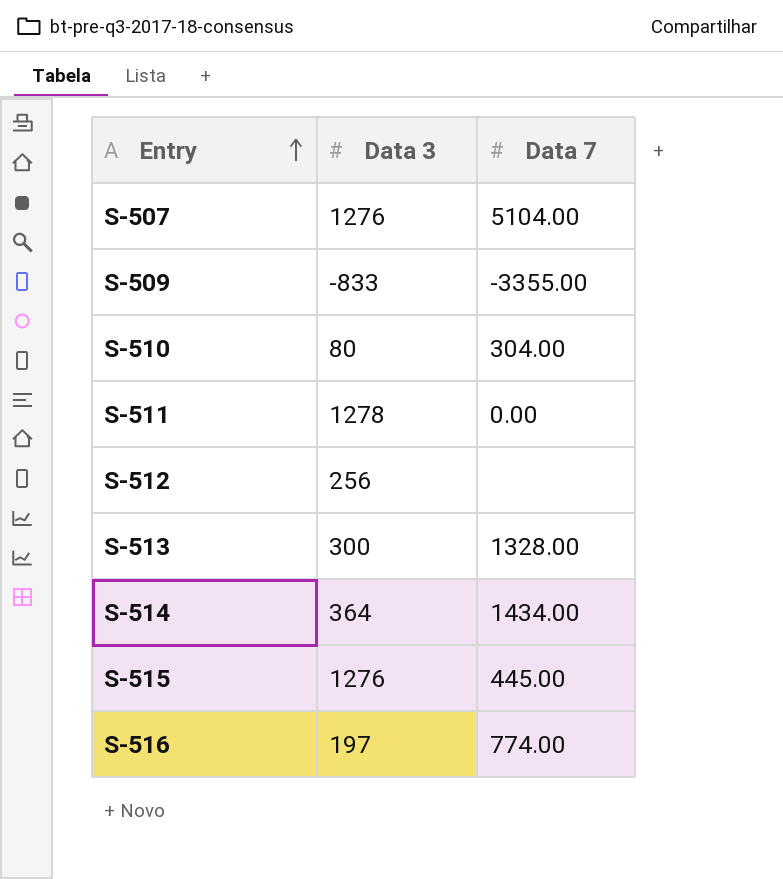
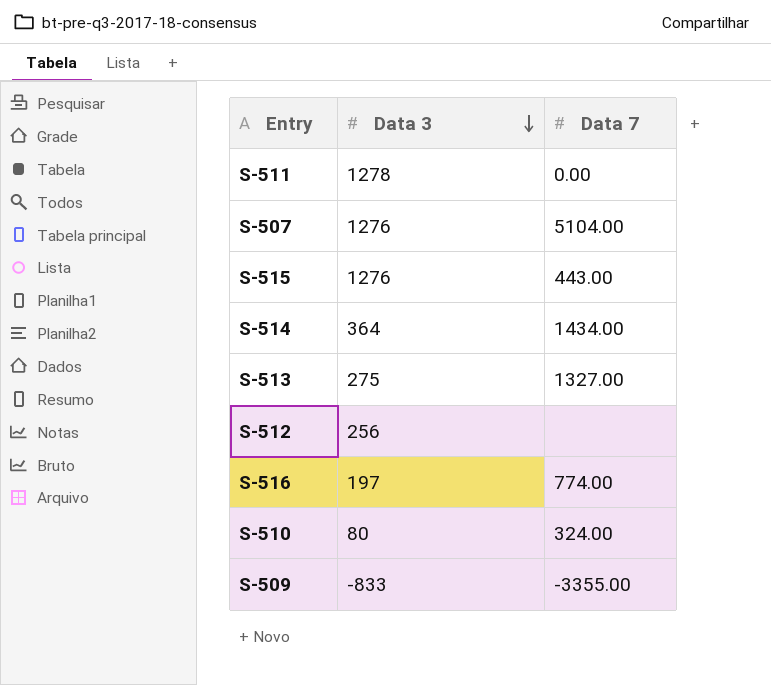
row order: Entry ascending -> Data 3 descending
S-515 | Data 7: 445.00 -> 443.00
S-513 | Data 3: 300 -> 275
S-513 | Data 7: 1328.00 -> 1327.00
S-510 | Data 7: 304.00 -> 324.00

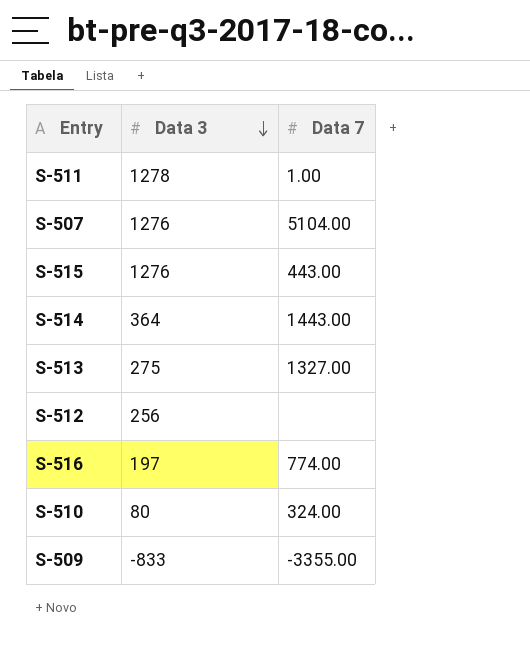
S-511 | Data 7: 0.00 -> 1.00
S-514 | Data 7: 1434.00 -> 1443.00

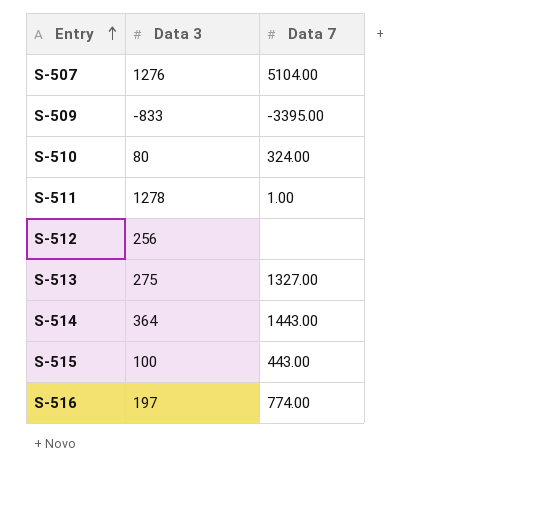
row order: Data 3 descending -> Entry ascending
S-509 | Data 7: -3355.00 -> -3395.00
S-515 | Data 3: 1276 -> 100

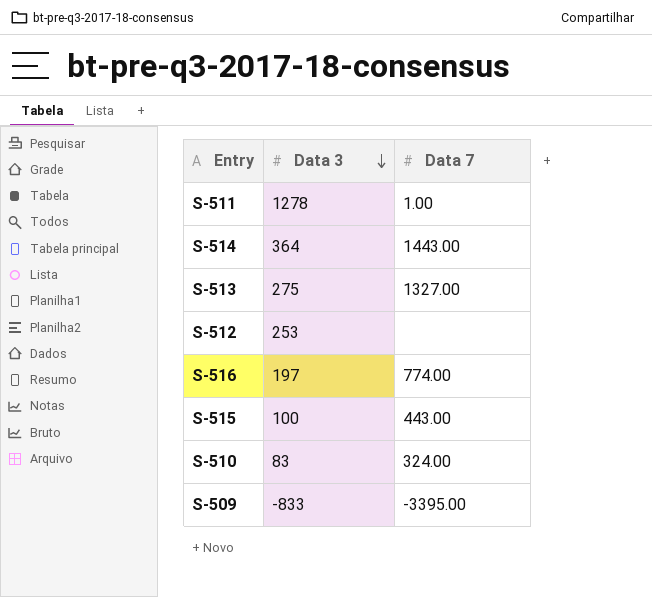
row order: Entry ascending -> Data 3 descending
row S-507: 1276 | 5104.00 -> none
S-512 | Data 3: 256 -> 253
S-510 | Data 3: 80 -> 83

